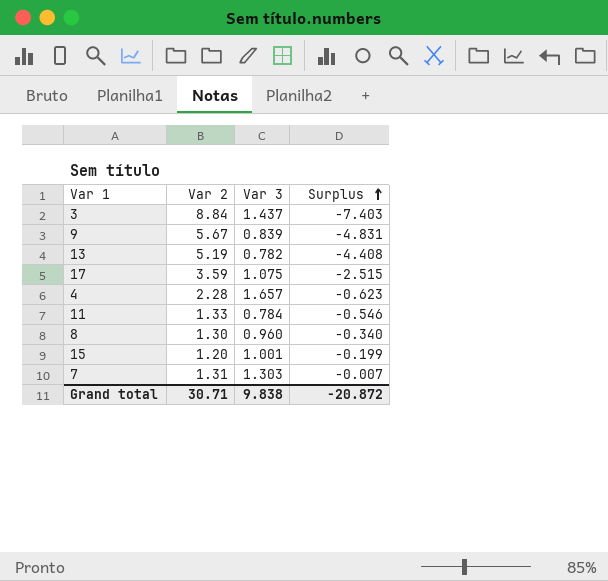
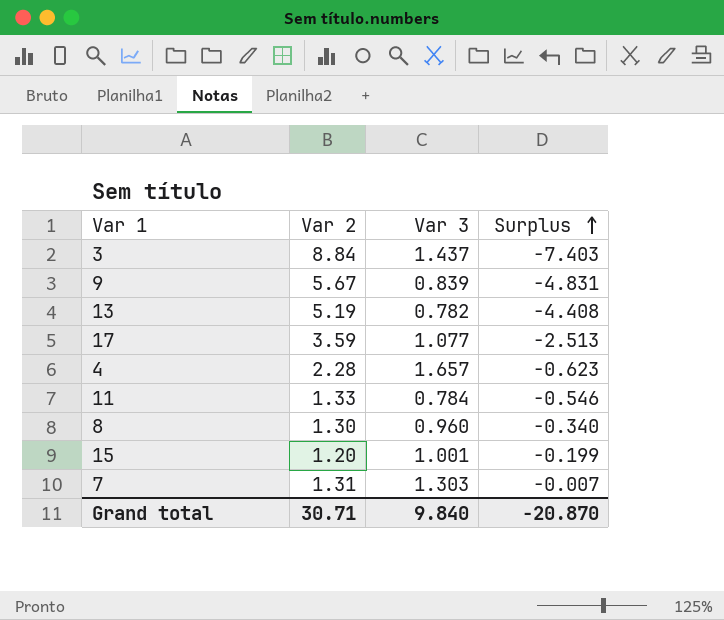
17 | Var 3: 1.075 -> 1.077
17 | Surplus: -2.515 -> -2.513
Grand total | Var 3: 9.838 -> 9.840
Grand total | Surplus: -20.872 -> -20.870

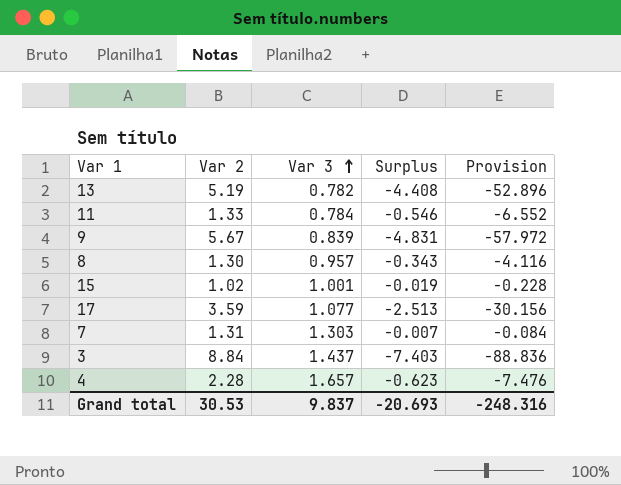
row order: Surplus ascending -> Var 3 ascending
column Provision | formula: none -> [Surplus] * 12
8 | Var 3: 0.960 -> 0.957
8 | Surplus: -0.340 -> -0.343
15 | Var 2: 1.20 -> 1.02
15 | Surplus: -0.199 -> -0.019
Grand total | Var 2: 30.71 -> 30.53
Grand total | Var 3: 9.840 -> 9.837
Grand total | Surplus: -20.870 -> -20.693

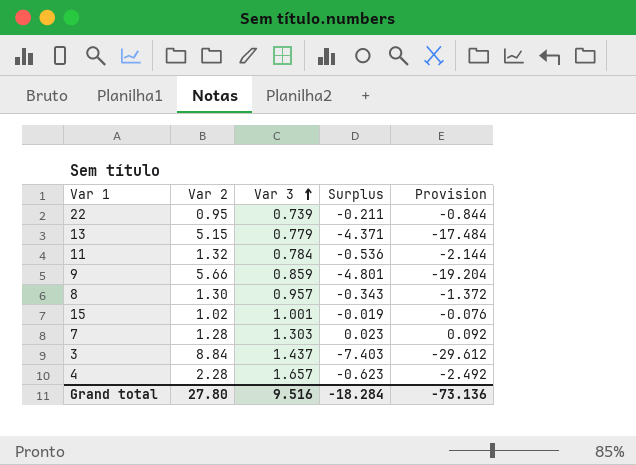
column Provision | formula: [Surplus] * 12 -> [Surplus] * 4
row 17: 3.59 | 1.077 | -2.513 | -30.156 -> none
row 22: none -> 0.95 | 0.739 | -0.211 | -0.844
13 | Var 2: 5.19 -> 5.15
13 | Var 3: 0.782 -> 0.779
13 | Surplus: -4.408 -> -4.371
11 | Var 2: 1.33 -> 1.32
11 | Surplus: -0.546 -> -0.536
9 | Var 2: 5.67 -> 5.66
9 | Var 3: 0.839 -> 0.859
9 | Surplus: -4.831 -> -4.801
7 | Var 2: 1.31 -> 1.28
7 | Surplus: -0.007 -> 0.023
Grand total | Var 2: 30.53 -> 27.80
Grand total | Var 3: 9.837 -> 9.516
Grand total | Surplus: -20.693 -> -18.284
Grand total | Provision: -248.316 -> -73.136

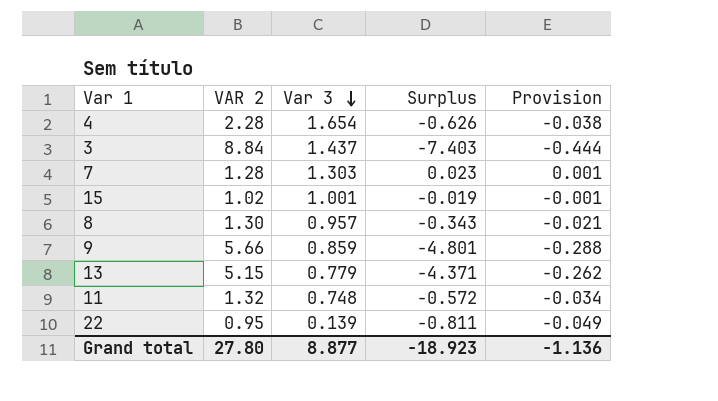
row order: Var 3 ascending -> Var 3 descending
column name: Var 2 -> VAR 2
column Provision | formula: [Surplus] * 4 -> [Surplus] * 0.06
4 | Var 3: 1.657 -> 1.654
4 | Surplus: -0.623 -> -0.626
11 | Var 3: 0.784 -> 0.748
11 | Surplus: -0.536 -> -0.572
22 | Var 3: 0.739 -> 0.139
22 | Surplus: -0.211 -> -0.811
Grand total | Var 3: 9.516 -> 8.877
Grand total | Surplus: -18.284 -> -18.923
Grand total | Provision: -73.136 -> -1.136

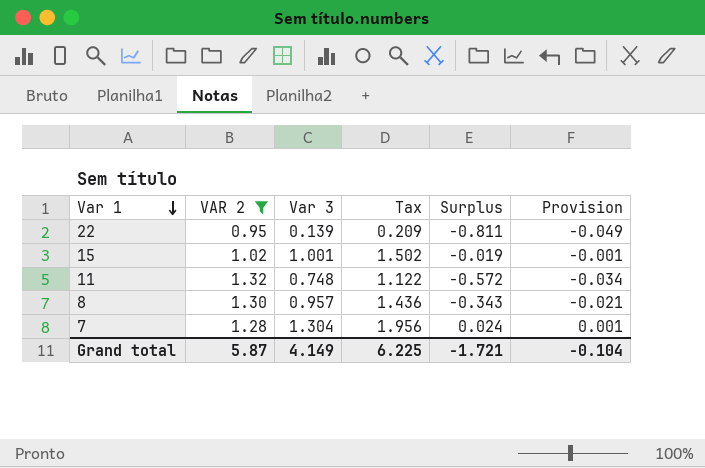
filter: none -> VAR 2 <= 1.32
row order: Var 3 descending -> Var 1 descending
column Tax | formula: none -> [Var 3] * 1.5
7 | Var 3: 1.303 -> 1.304
7 | Surplus: 0.023 -> 0.024
Grand total | VAR 2: 27.80 -> 5.87
Grand total | Var 3: 8.877 -> 4.149
Grand total | Surplus: -18.923 -> -1.721
Grand total | Provision: -1.136 -> -0.104

